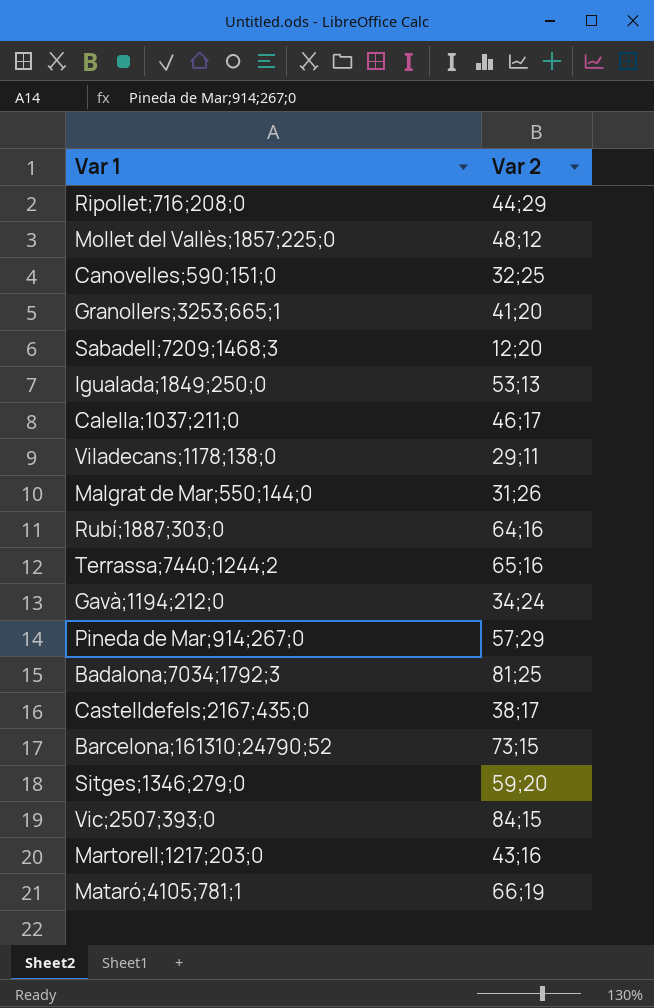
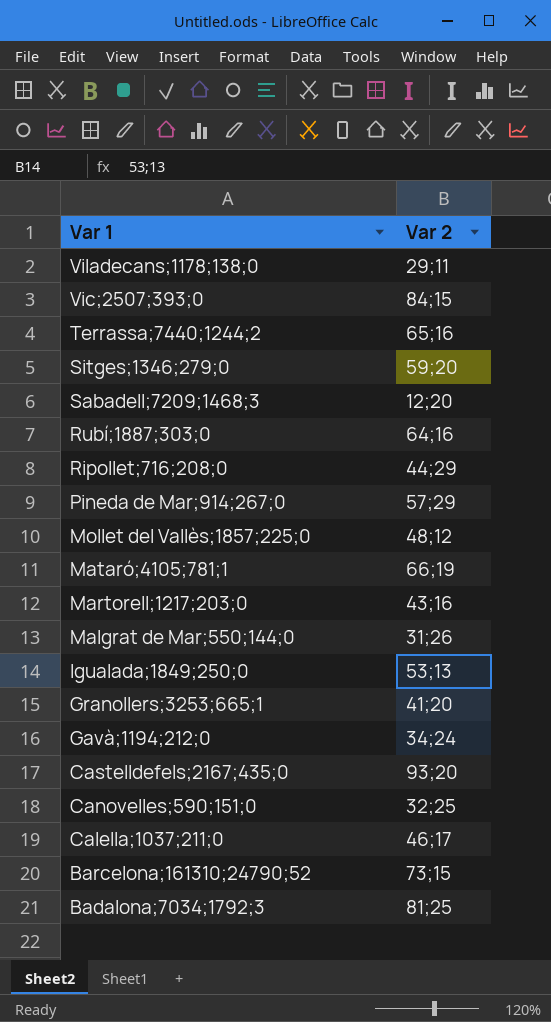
row order: none -> Var 1 descending
Castelldefels;2167;435;0 | Var 2: 38;17 -> 93;20

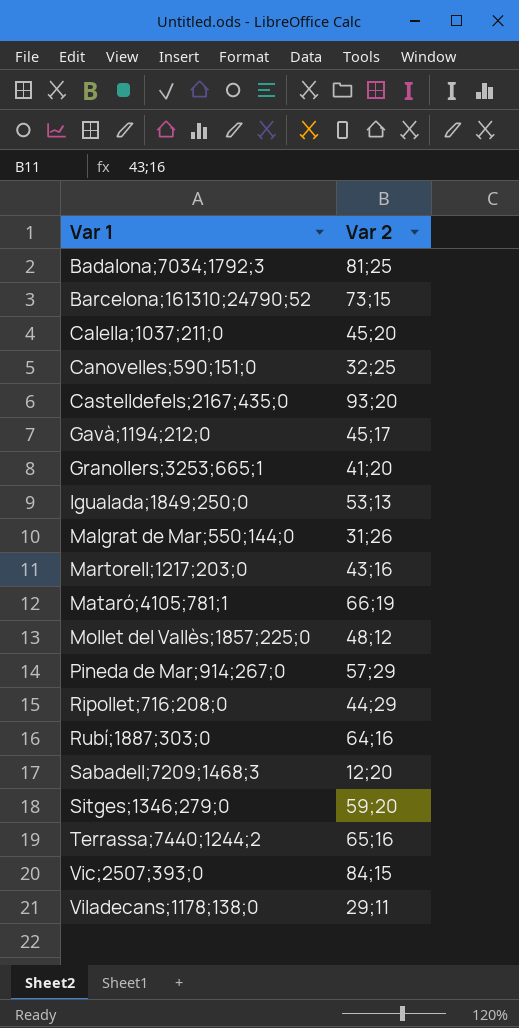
row order: Var 1 descending -> Var 1 ascending
Calella;1037;211;0 | Var 2: 46;17 -> 45;20
Gavà;1194;212;0 | Var 2: 34;24 -> 45;17

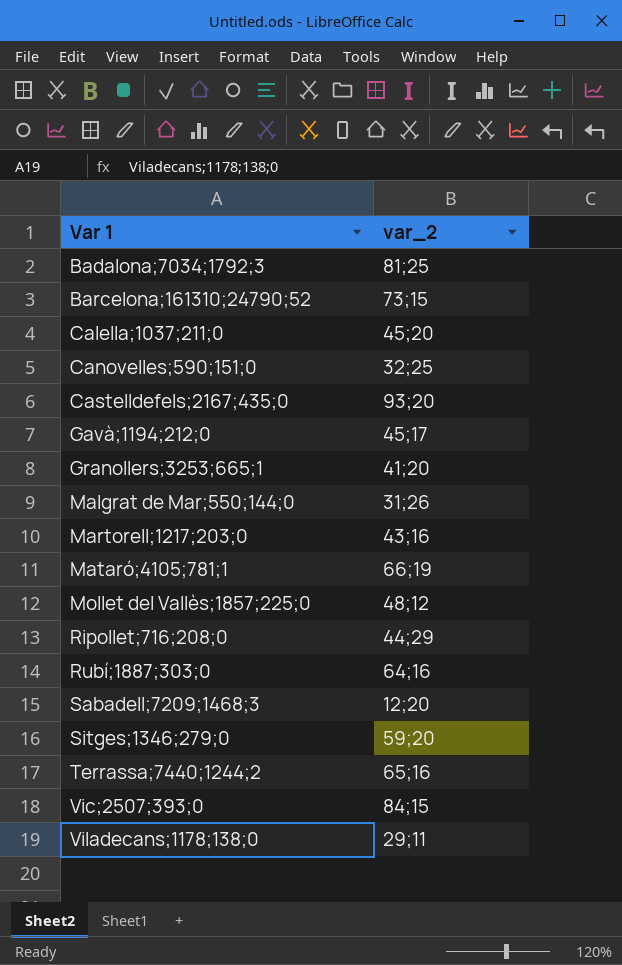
column name: Var 2 -> var_2
row Igualada;1849;250;0: 53;13 -> none
row Pineda de Mar;914;267;0: 57;29 -> none

